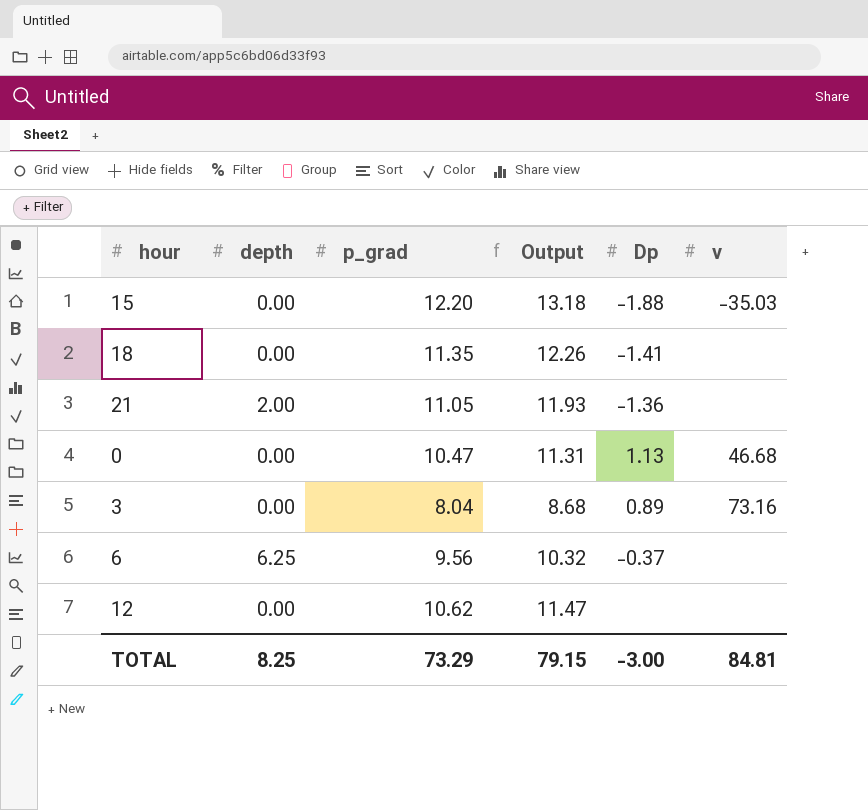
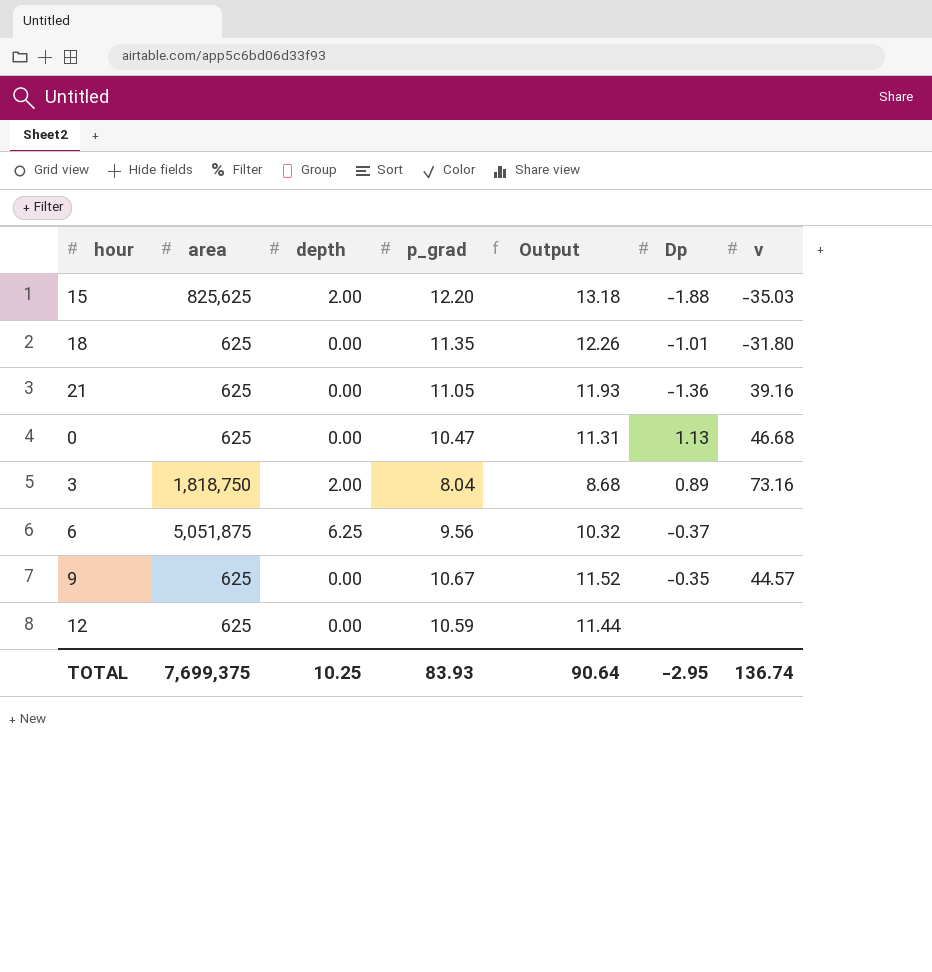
column area | position: none -> 2
15 | depth: 0.00 -> 2.00
18 | Dp: -1.41 -> -1.01
18 | v: none -> -31.80
21 | depth: 2.00 -> 0.00
21 | v: none -> 39.16
3 | depth: 0.00 -> 2.00
row 9: none -> 625 | 0.00 | 10.67 | 11.52 | -0.35 | 44.57
12 | p_grad: 10.62 -> 10.59
12 | Output: 11.47 -> 11.44
TOTAL | depth: 8.25 -> 10.25
TOTAL | p_grad: 73.29 -> 83.93
TOTAL | Output: 79.15 -> 90.64
TOTAL | Dp: -3.00 -> -2.95
TOTAL | v: 84.81 -> 136.74

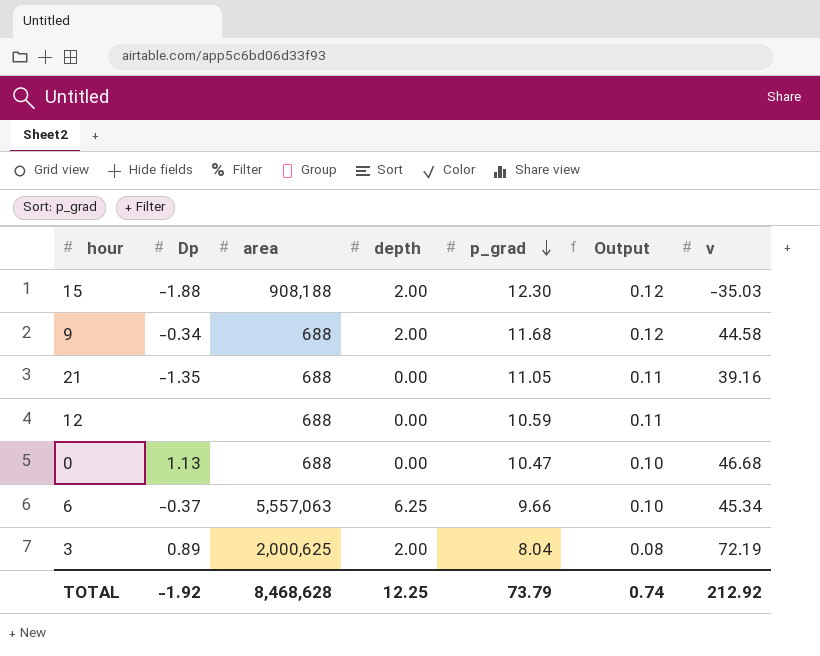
row order: none -> p_grad descending
column Dp | position: 6 -> 2
column Output | formula: [p_grad] * 1.08 -> [p_grad] * 0.01
row 18: 625 | 0.00 | 11.35 | 12.26 | -1.01 | -31.80 -> none
15 | area: 825,625 -> 908,188
15 | p_grad: 12.20 -> 12.30
9 | Dp: -0.35 -> -0.34
9 | area: 625 -> 688
9 | depth: 0.00 -> 2.00
9 | p_grad: 10.67 -> 11.68
9 | v: 44.57 -> 44.58
21 | Dp: -1.36 -> -1.35
21 | area: 625 -> 688
12 | area: 625 -> 688
0 | area: 625 -> 688
6 | area: 5,051,875 -> 5,557,063
6 | p_grad: 9.56 -> 9.66
6 | v: none -> 45.34
3 | area: 1,818,750 -> 2,000,625
3 | v: 73.16 -> 72.19
TOTAL | Dp: -2.95 -> -1.92
TOTAL | area: 7,699,375 -> 8,468,628
TOTAL | depth: 10.25 -> 12.25
TOTAL | p_grad: 83.93 -> 73.79
TOTAL | Output: 90.64 -> 0.74
TOTAL | v: 136.74 -> 212.92

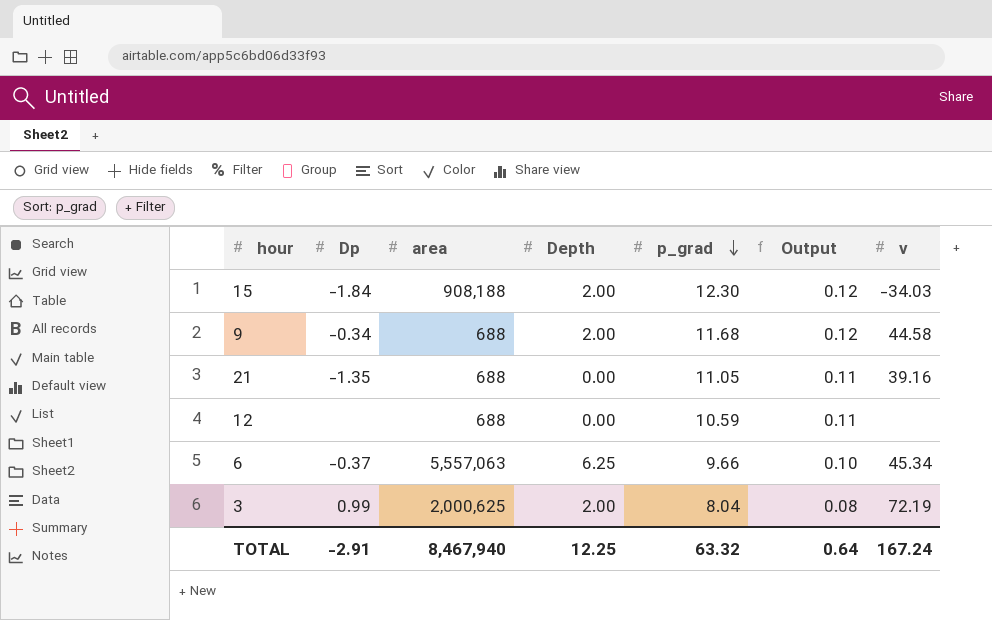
column name: depth -> Depth
row 0: 1.13 | 688 | 0.00 | 10.47 | 0.10 | 46.68 -> none
15 | Dp: -1.88 -> -1.84
15 | v: -35.03 -> -34.03
3 | Dp: 0.89 -> 0.99
TOTAL | Dp: -1.92 -> -2.91
TOTAL | area: 8,468,628 -> 8,467,940
TOTAL | p_grad: 73.79 -> 63.32
TOTAL | Output: 0.74 -> 0.64
TOTAL | v: 212.92 -> 167.24

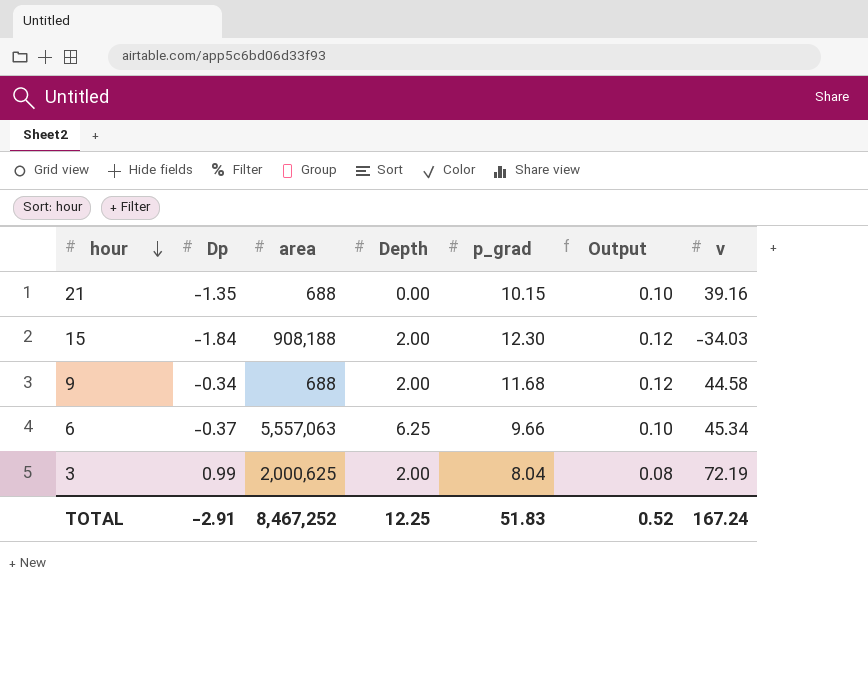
row order: p_grad descending -> hour descending
row 12: none | 688 | 0.00 | 10.59 | 0.11 | none -> none
21 | p_grad: 11.05 -> 10.15
21 | Output: 0.11 -> 0.10
TOTAL | area: 8,467,940 -> 8,467,252
TOTAL | p_grad: 63.32 -> 51.83
TOTAL | Output: 0.64 -> 0.52

